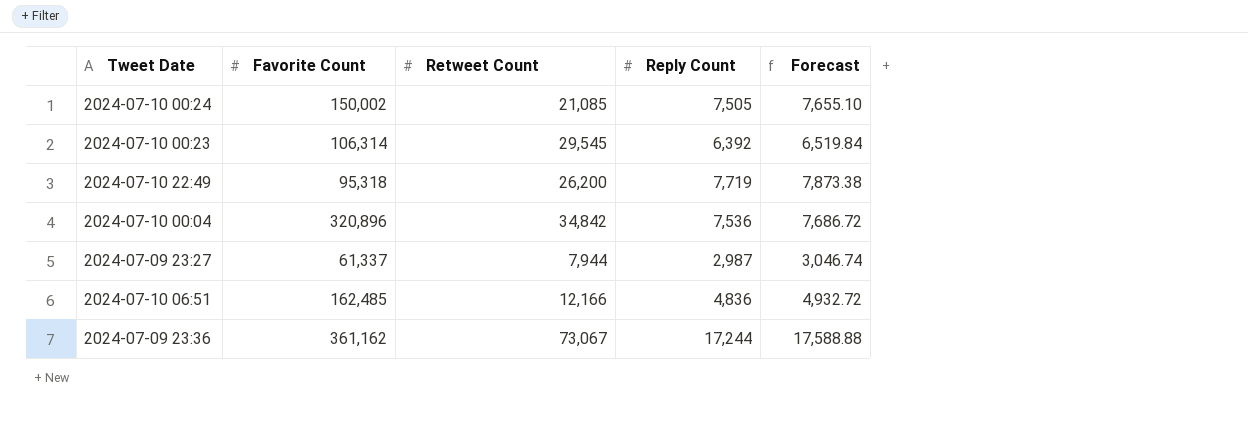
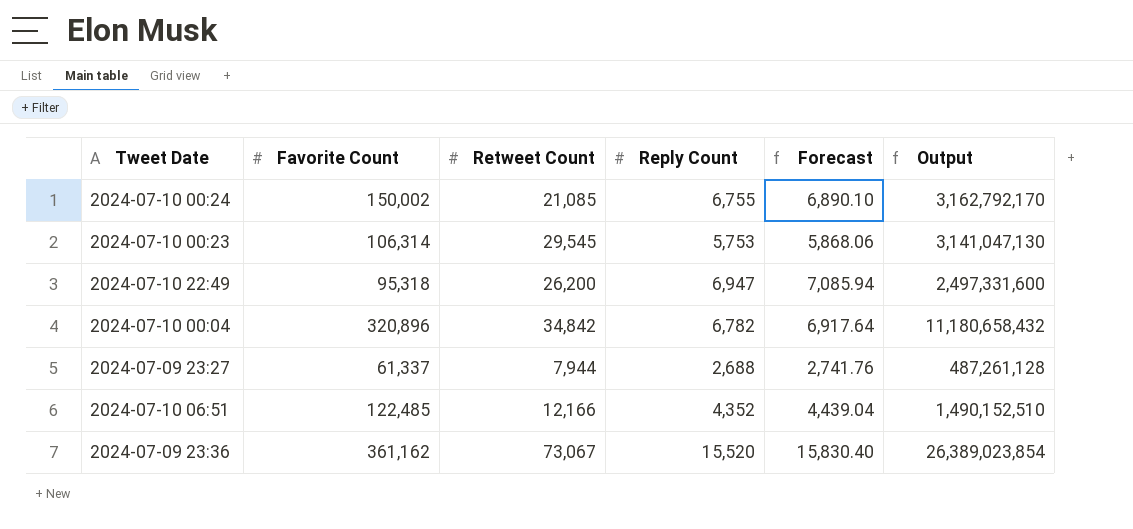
column Output | formula: none -> [Favorite Count] * [Retweet Count]
2024-07-10 00:24 | Reply Count: 7,505 -> 6,755
2024-07-10 00:24 | Forecast: 7,655.10 -> 6,890.10
2024-07-10 00:23 | Reply Count: 6,392 -> 5,753
2024-07-10 00:23 | Forecast: 6,519.84 -> 5,868.06
2024-07-10 22:49 | Reply Count: 7,719 -> 6,947
2024-07-10 22:49 | Forecast: 7,873.38 -> 7,085.94
2024-07-10 00:04 | Reply Count: 7,536 -> 6,782
2024-07-10 00:04 | Forecast: 7,686.72 -> 6,917.64
2024-07-09 23:27 | Reply Count: 2,987 -> 2,688
2024-07-09 23:27 | Forecast: 3,046.74 -> 2,741.76
2024-07-10 06:51 | Favorite Count: 162,485 -> 122,485
2024-07-10 06:51 | Reply Count: 4,836 -> 4,352
2024-07-10 06:51 | Forecast: 4,932.72 -> 4,439.04
2024-07-09 23:36 | Reply Count: 17,244 -> 15,520
2024-07-09 23:36 | Forecast: 17,588.88 -> 15,830.40

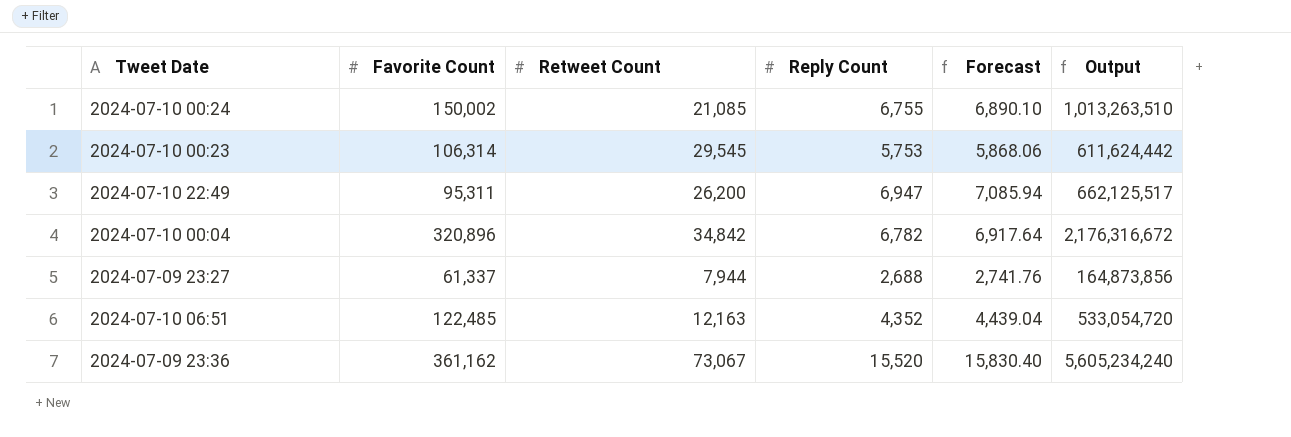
column Output | formula: [Favorite Count] * [Retweet Count] -> [Favorite Count] * [Reply Count]
2024-07-10 22:49 | Favorite Count: 95,318 -> 95,311
2024-07-10 06:51 | Retweet Count: 12,166 -> 12,163

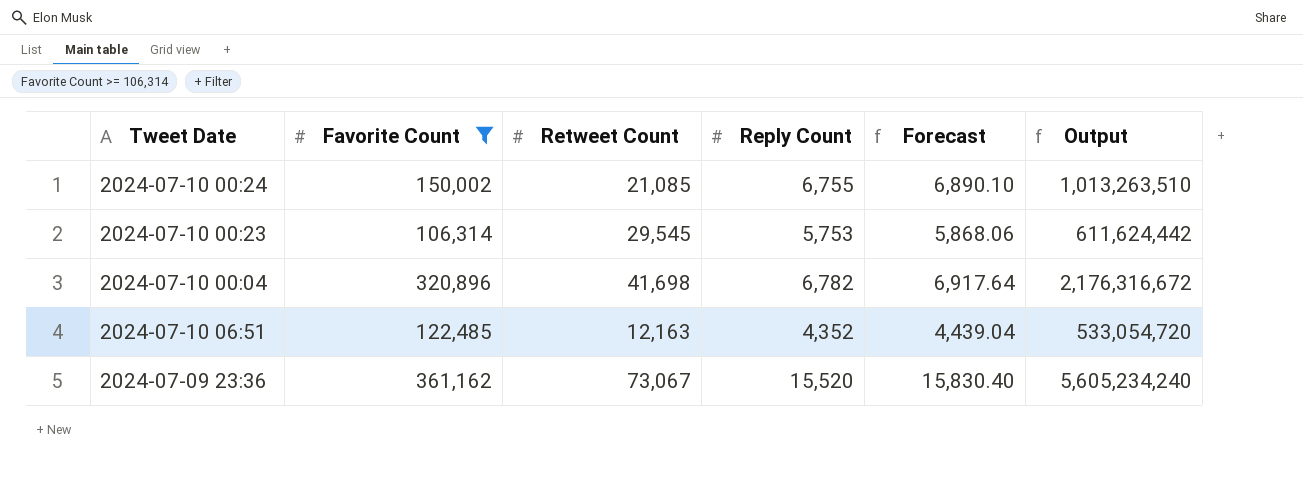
filter: none -> Favorite Count >= 106,314
2024-07-10 00:04 | Retweet Count: 34,842 -> 41,698

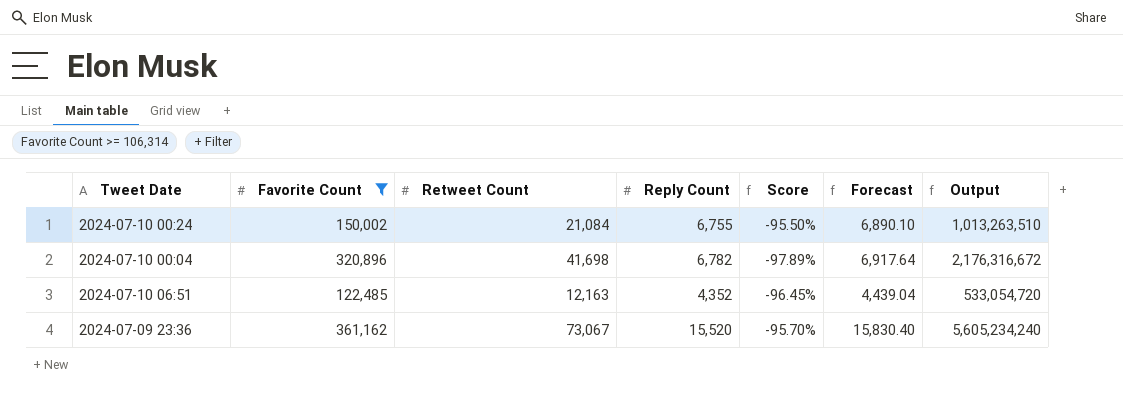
column Score | formula: none -> ([Reply Count] - [Favorite Count]) / [Favorite Count]
row 2024-07-10 00:23: 106,314 | 29,545 | 5,753 | 5,868.06 | 611,624,442 -> none
2024-07-10 00:24 | Retweet Count: 21,085 -> 21,084

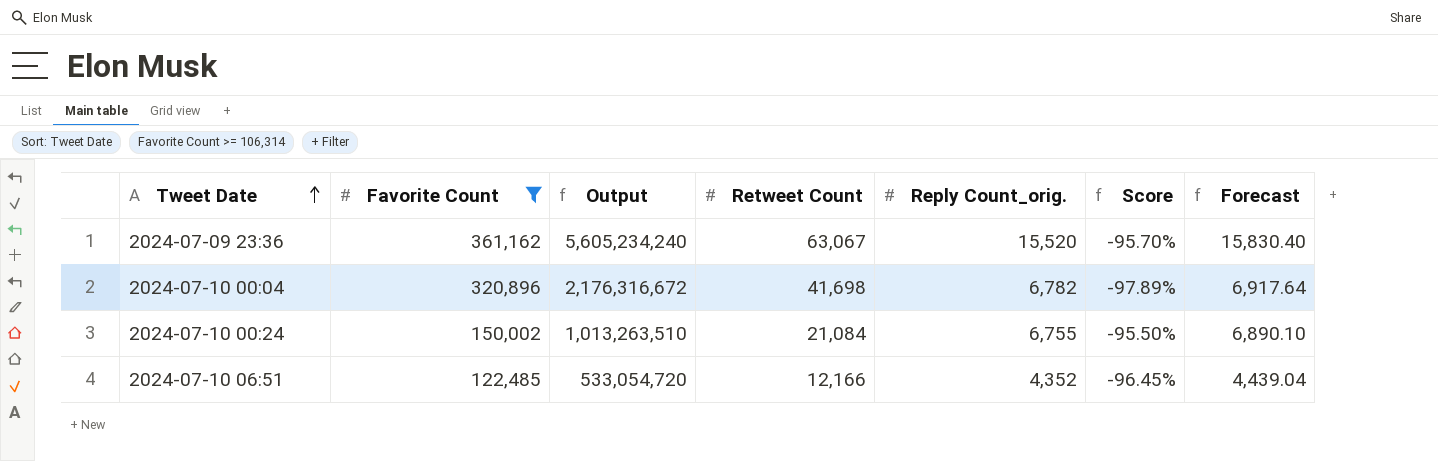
row order: none -> Tweet Date ascending
column Output | position: 7 -> 3
column name: Reply Count -> Reply Count_orig.
2024-07-09 23:36 | Retweet Count: 73,067 -> 63,067
2024-07-10 06:51 | Retweet Count: 12,163 -> 12,166

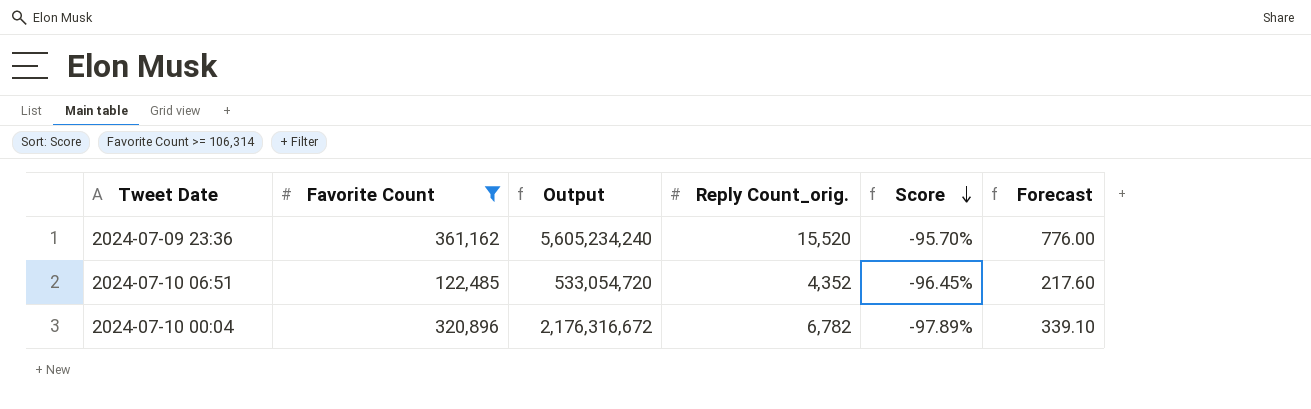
row order: Tweet Date ascending -> Score descending
column Retweet Count | position: 4 -> none
column Forecast | formula: [Reply Count_orig.] * 1.02 -> [Reply Count_orig.] * 0.05
row 2024-07-10 00:24: 150,002 | 1,013,263,510 | 21,084 | 6,755 | -95.50% | 6,890.10 -> none

